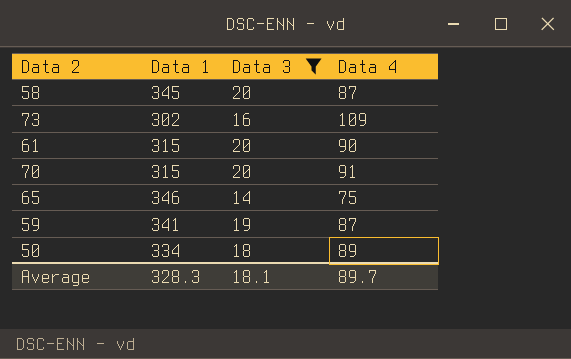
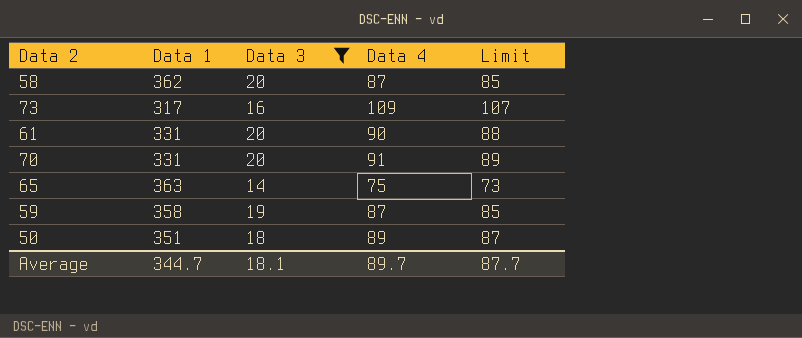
column Limit | formula: none -> [Data 4] - 2
58 | Data 1: 345 -> 362
73 | Data 1: 302 -> 317
61 | Data 1: 315 -> 331
70 | Data 1: 315 -> 331
65 | Data 1: 346 -> 363
59 | Data 1: 341 -> 358
50 | Data 1: 334 -> 351
Average | Data 1: 328.3 -> 344.7

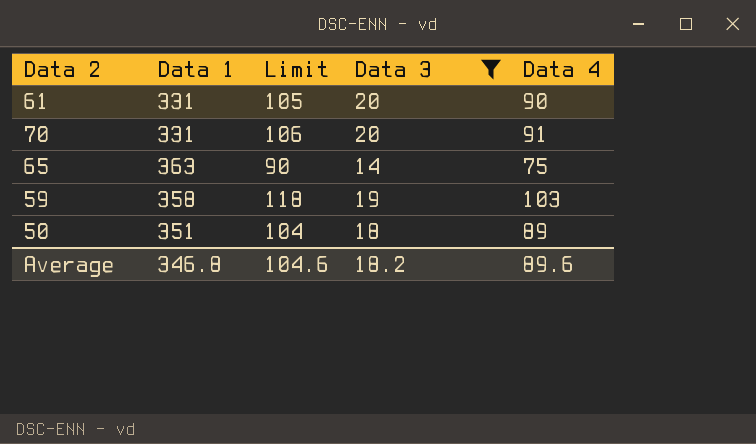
column Limit | formula: [Data 4] - 2 -> [Data 4] + 15
column Limit | position: 5 -> 3
row 58: 362 | 20 | 87 | 85 -> none
row 73: 317 | 16 | 109 | 107 -> none
59 | Data 4: 87 -> 103
Average | Data 1: 344.7 -> 346.8
Average | Limit: 87.7 -> 104.6
Average | Data 3: 18.1 -> 18.2
Average | Data 4: 89.7 -> 89.6

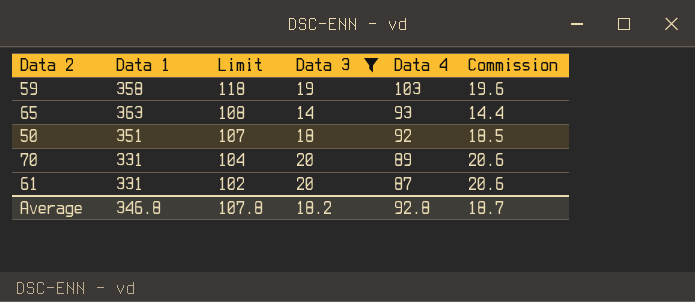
row order: none -> Limit descending
column Commission | formula: none -> [Data 3] * 1.03
65 | Limit: 90 -> 108
65 | Data 4: 75 -> 93
50 | Limit: 104 -> 107
50 | Data 4: 89 -> 92
70 | Limit: 106 -> 104
70 | Data 4: 91 -> 89
61 | Limit: 105 -> 102
61 | Data 4: 90 -> 87
Average | Limit: 104.6 -> 107.8
Average | Data 4: 89.6 -> 92.8

